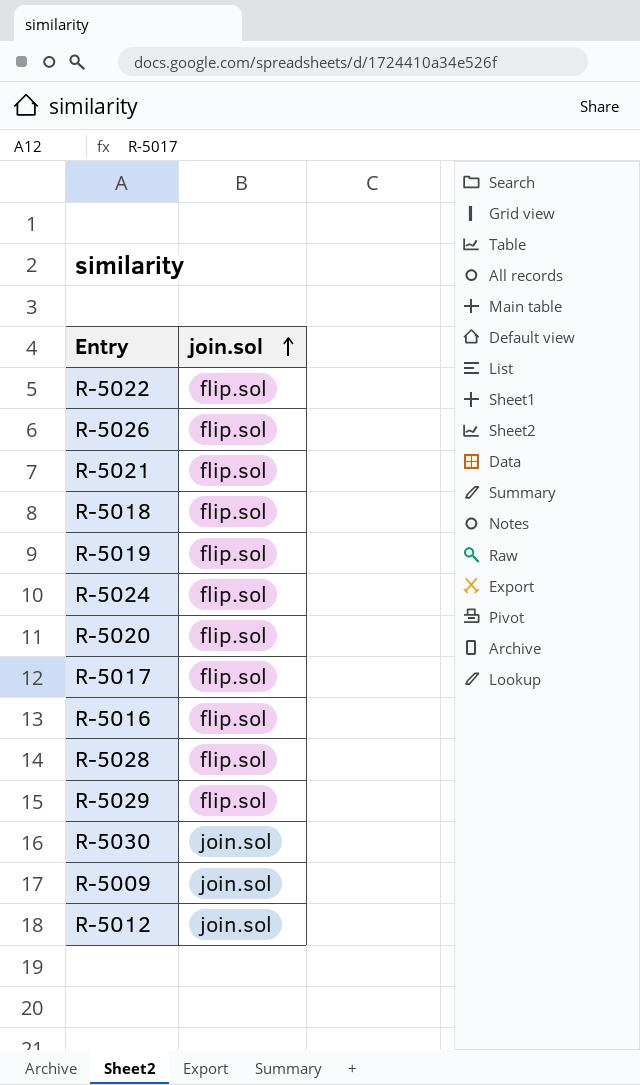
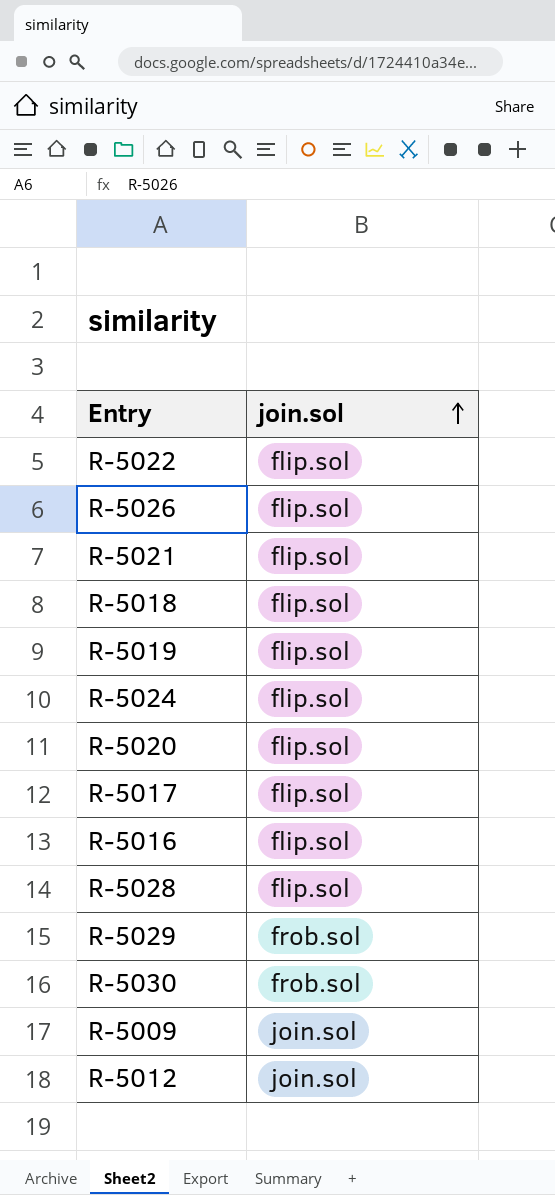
R-5029 | join.sol: flip.sol -> frob.sol
R-5030 | join.sol: join.sol -> frob.sol

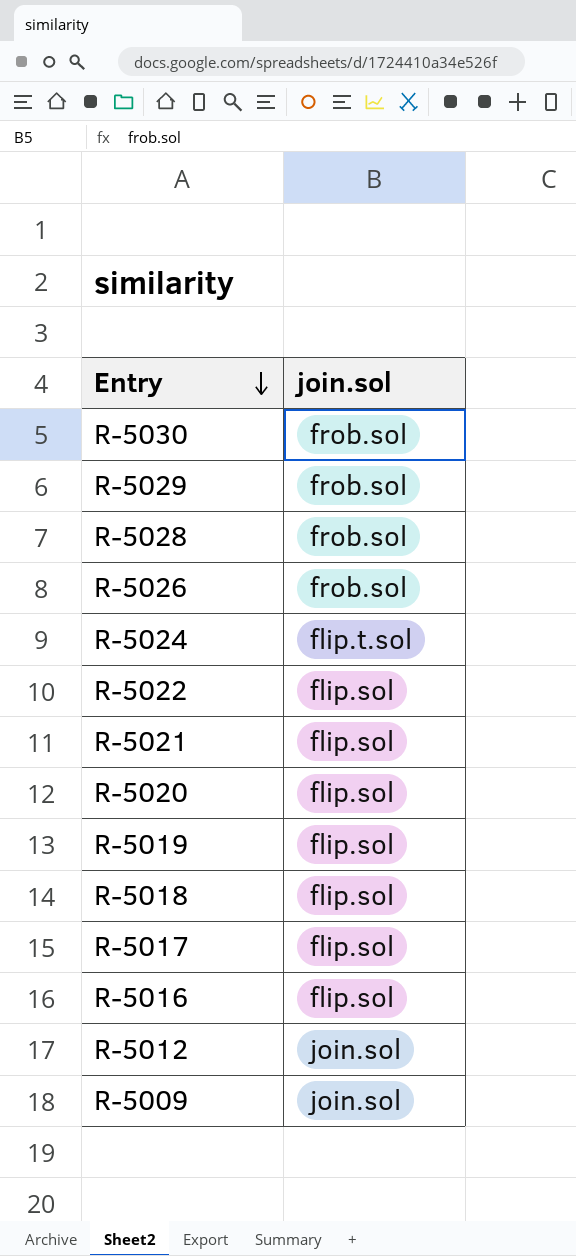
row order: join.sol ascending -> Entry descending
R-5028 | join.sol: flip.sol -> frob.sol
R-5026 | join.sol: flip.sol -> frob.sol
R-5024 | join.sol: flip.sol -> flip.t.sol

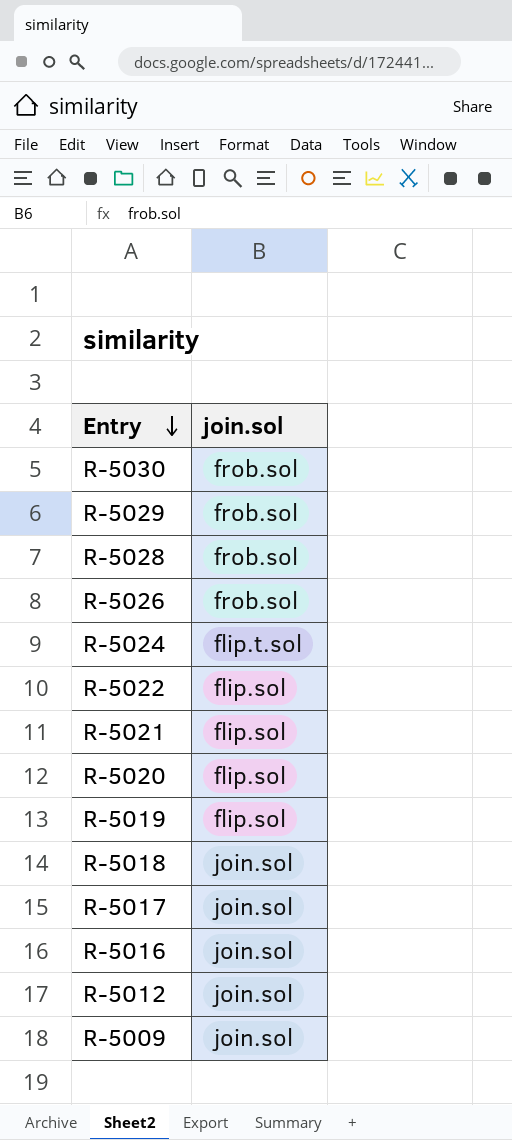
R-5018 | join.sol: flip.sol -> join.sol
R-5017 | join.sol: flip.sol -> join.sol
R-5016 | join.sol: flip.sol -> join.sol

